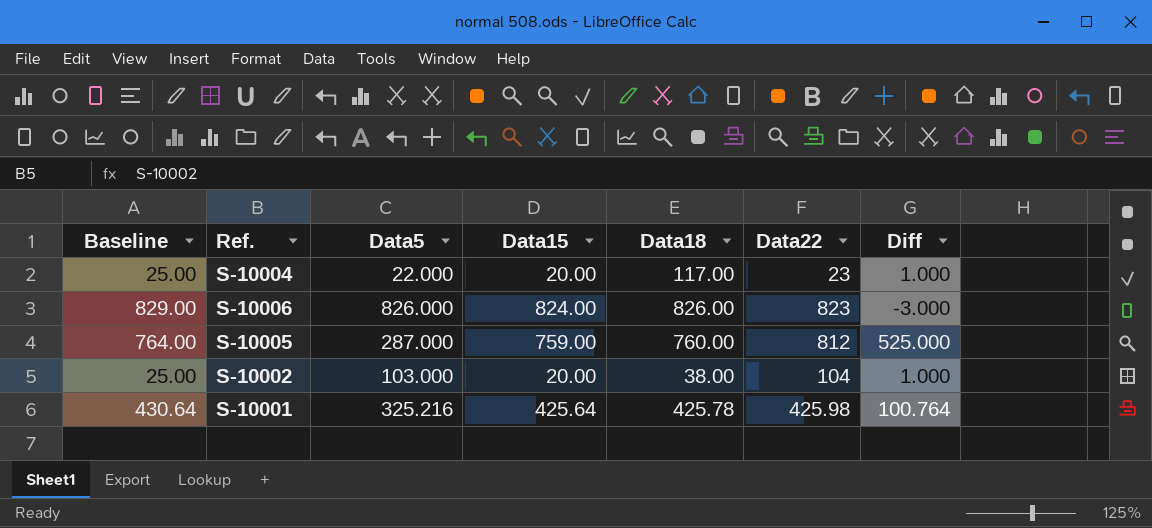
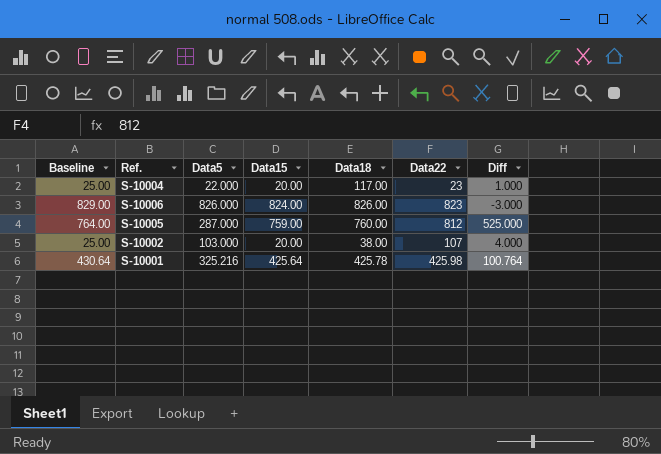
S-10002 | Data22: 104 -> 107
S-10002 | Diff: 1.000 -> 4.000

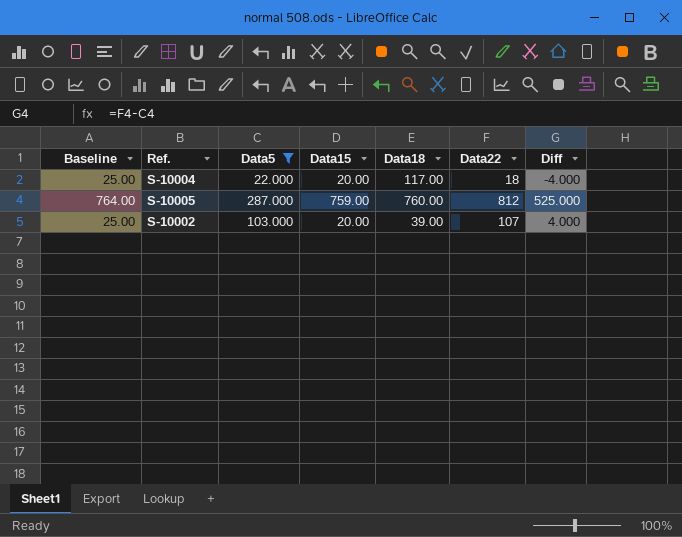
filter: none -> Data5 <= 287.000
S-10004 | Data22: 23 -> 18
S-10004 | Diff: 1.000 -> -4.000
S-10002 | Data18: 38.00 -> 39.00

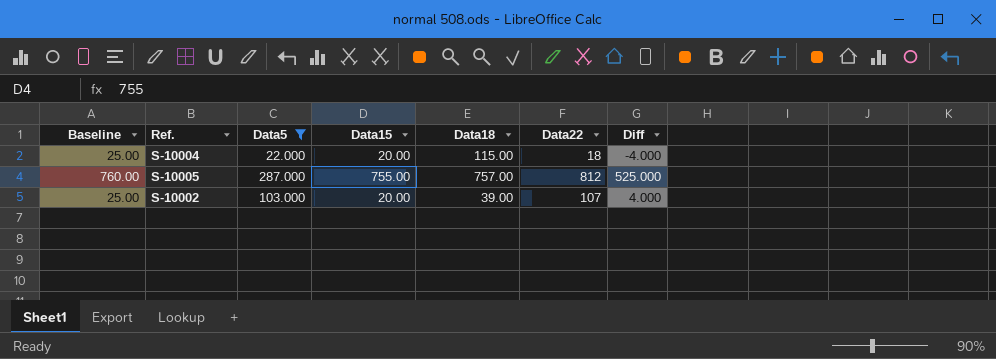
S-10004 | Data18: 117.00 -> 115.00
S-10005 | Baseline: 764.00 -> 760.00
S-10005 | Data15: 759.00 -> 755.00
S-10005 | Data18: 760.00 -> 757.00

